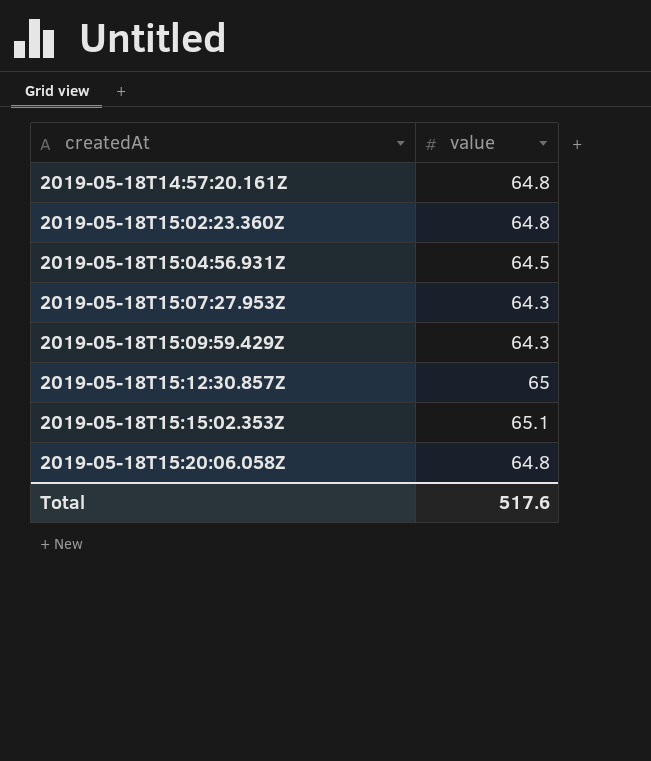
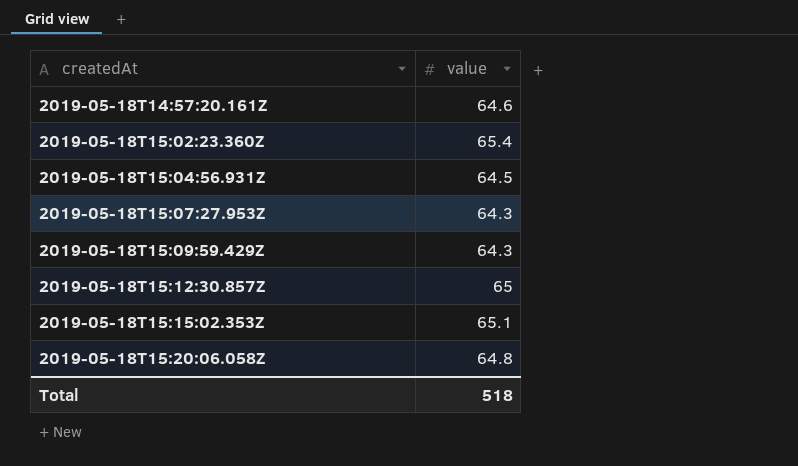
2019-05-18T14:57:20.161Z | value: 64.8 -> 64.6
2019-05-18T15:02:23.360Z | value: 64.8 -> 65.4
Total | value: 517.6 -> 518

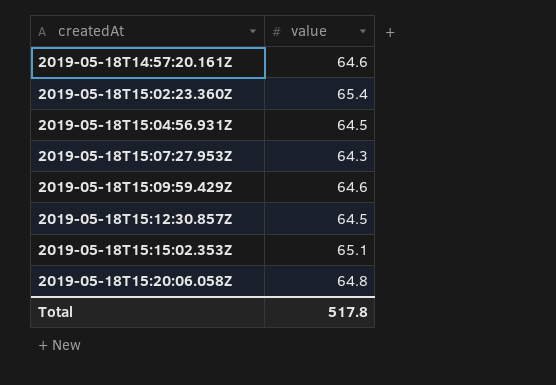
2019-05-18T15:09:59.429Z | value: 64.3 -> 64.6
2019-05-18T15:12:30.857Z | value: 65 -> 64.5
Total | value: 518 -> 517.8

